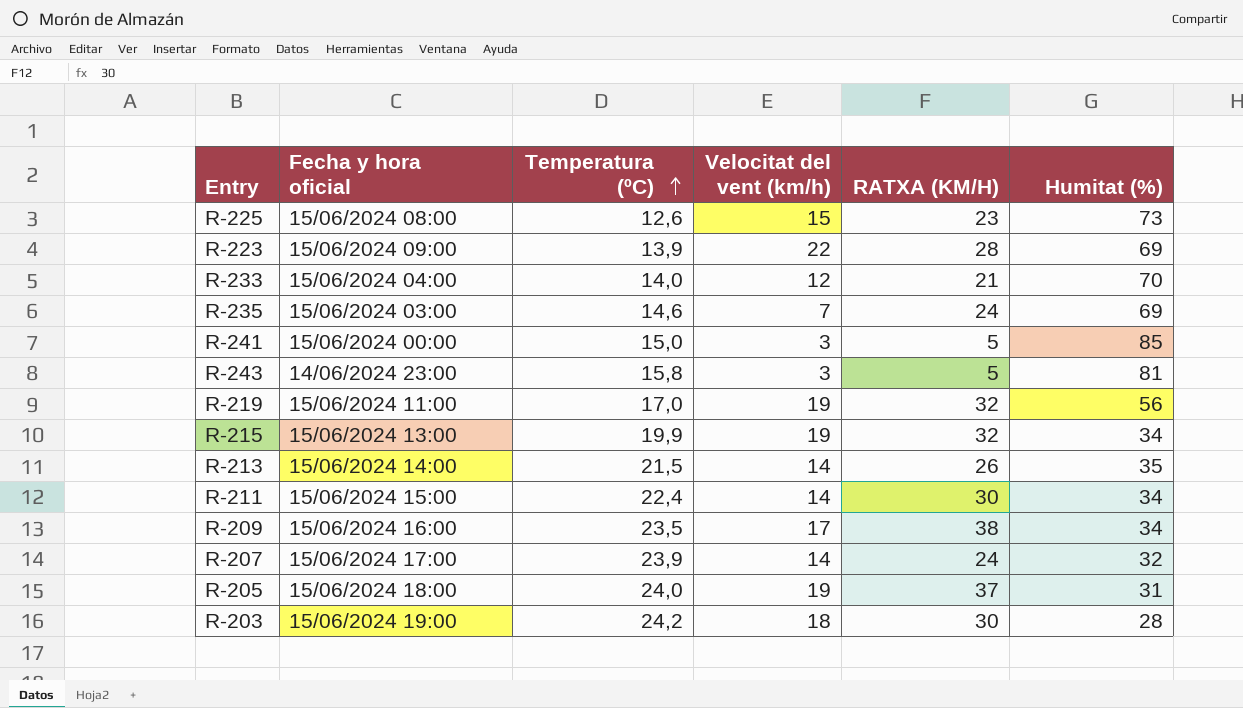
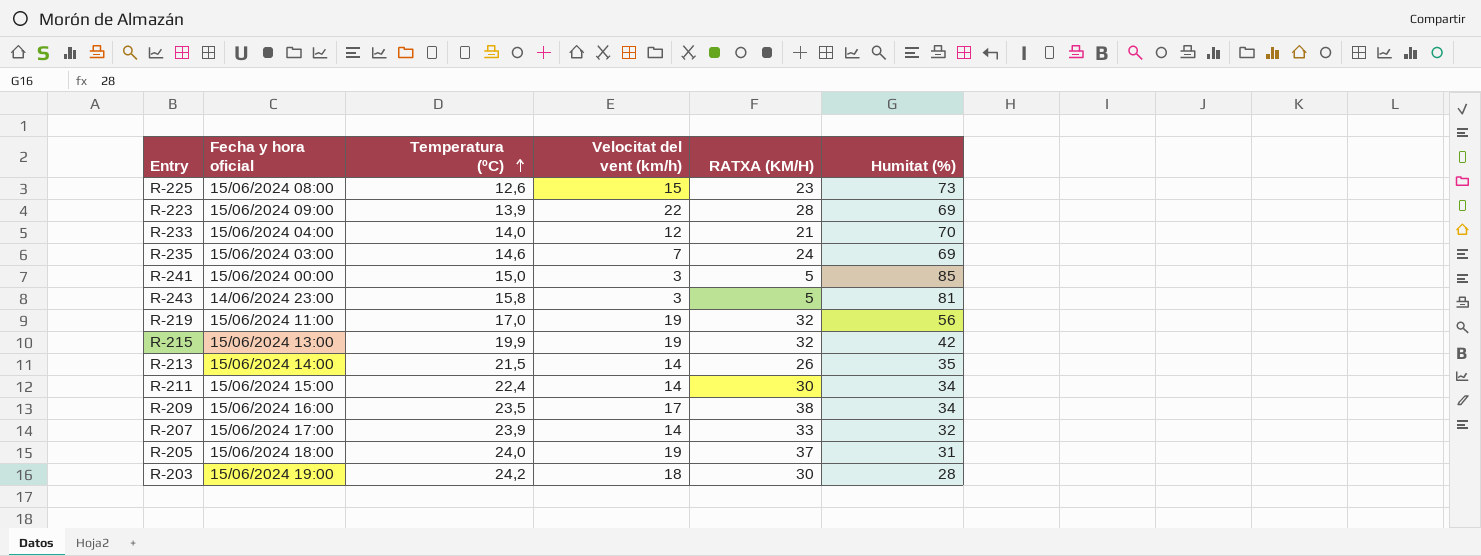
R-215 | Humitat (%): 34 -> 42
R-207 | RATXA (KM/H): 24 -> 33

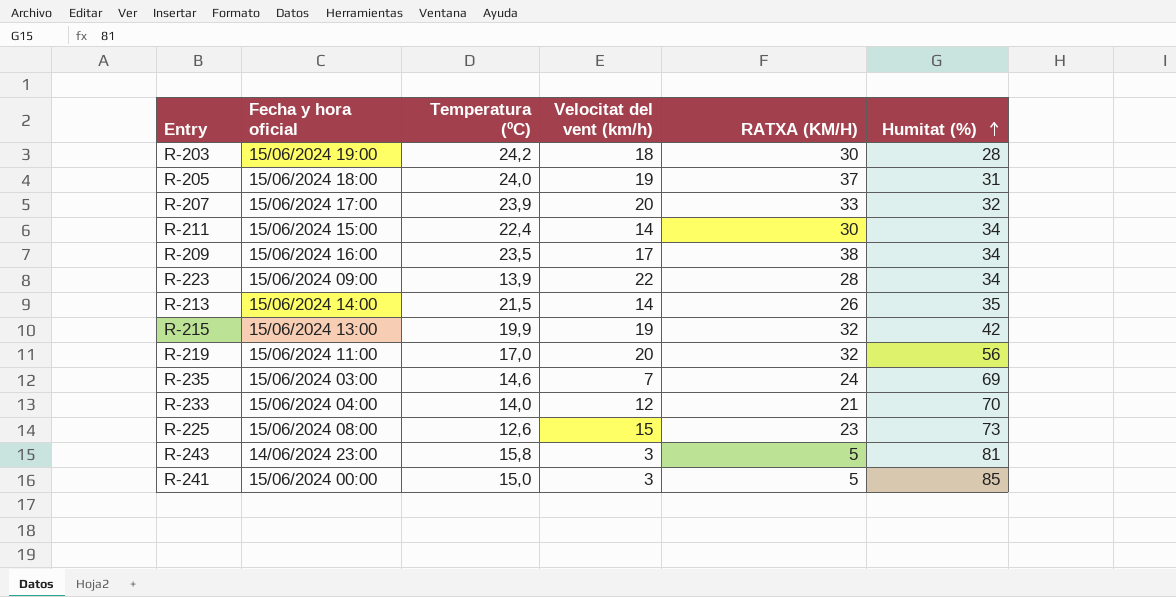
row order: Temperatura (ºC) ascending -> Humitat (%) ascending
R-207 | Velocitat del vent (km/h): 14 -> 20
R-223 | Humitat (%): 69 -> 34
R-219 | Velocitat del vent (km/h): 19 -> 20

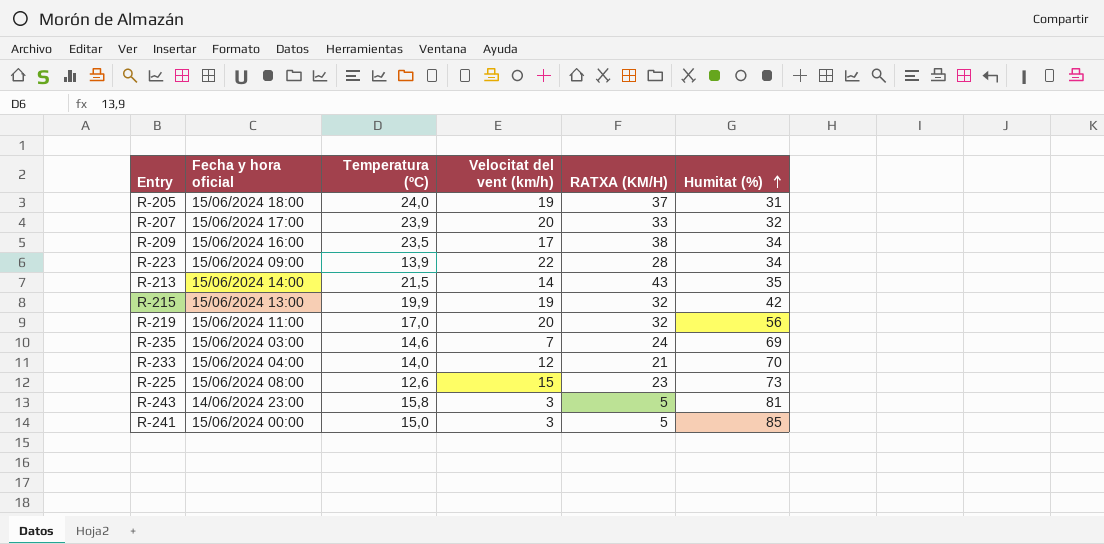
row R-203: 15/06/2024 19:00 | 24,2 | 18 | 30 | 28 -> none
row R-211: 15/06/2024 15:00 | 22,4 | 14 | 30 | 34 -> none
R-213 | RATXA (KM/H): 26 -> 43

